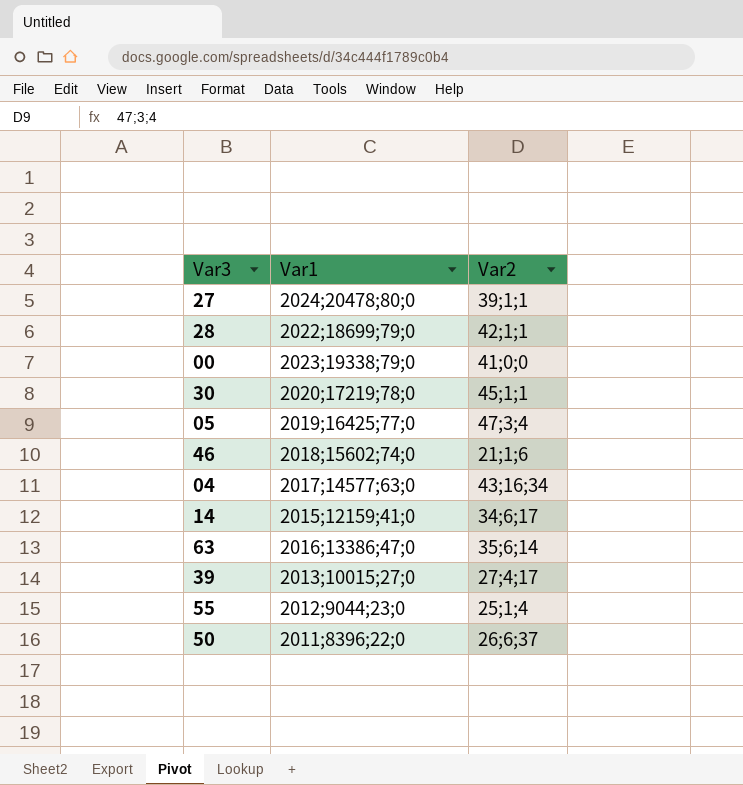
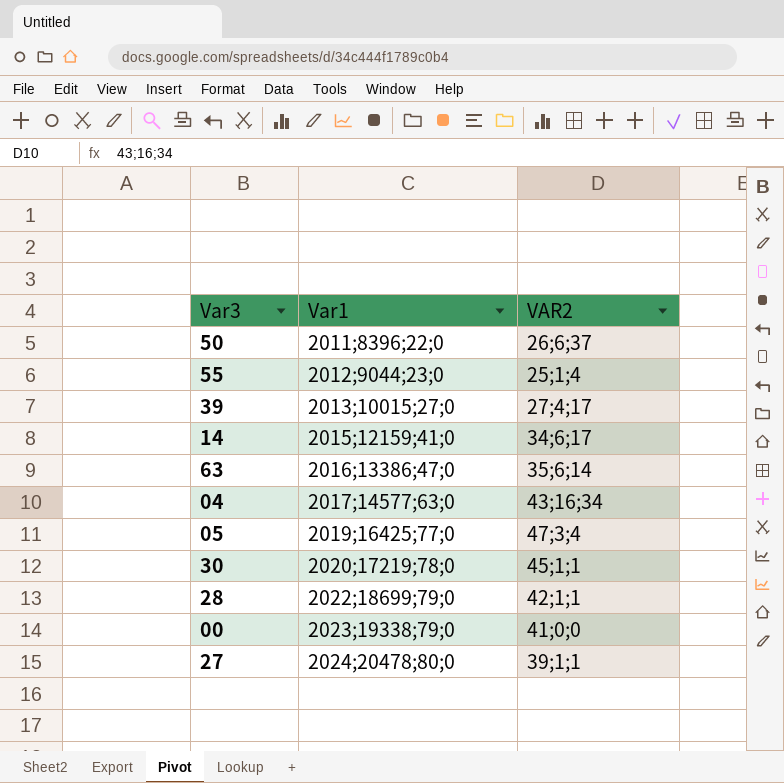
row order: none -> Var1 ascending
column name: Var2 -> VAR2
row 46: 2018;15602;74;0 | 21;1;6 -> none

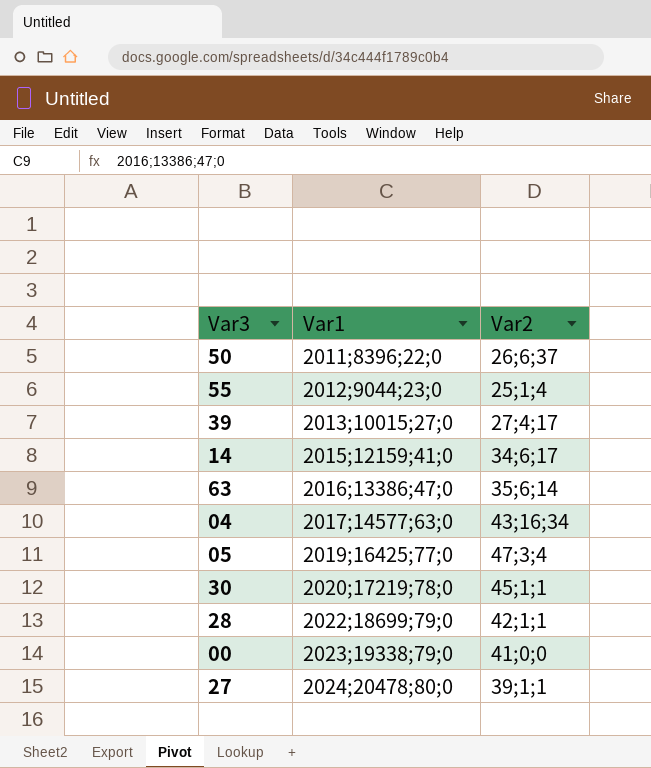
column name: VAR2 -> Var2

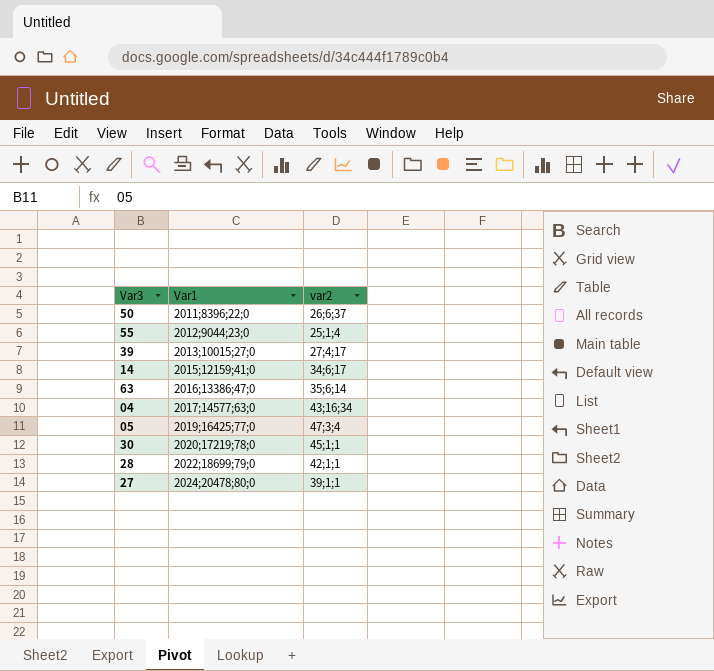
column name: Var2 -> var2
row 00: 2023;19338;79;0 | 41;0;0 -> none

